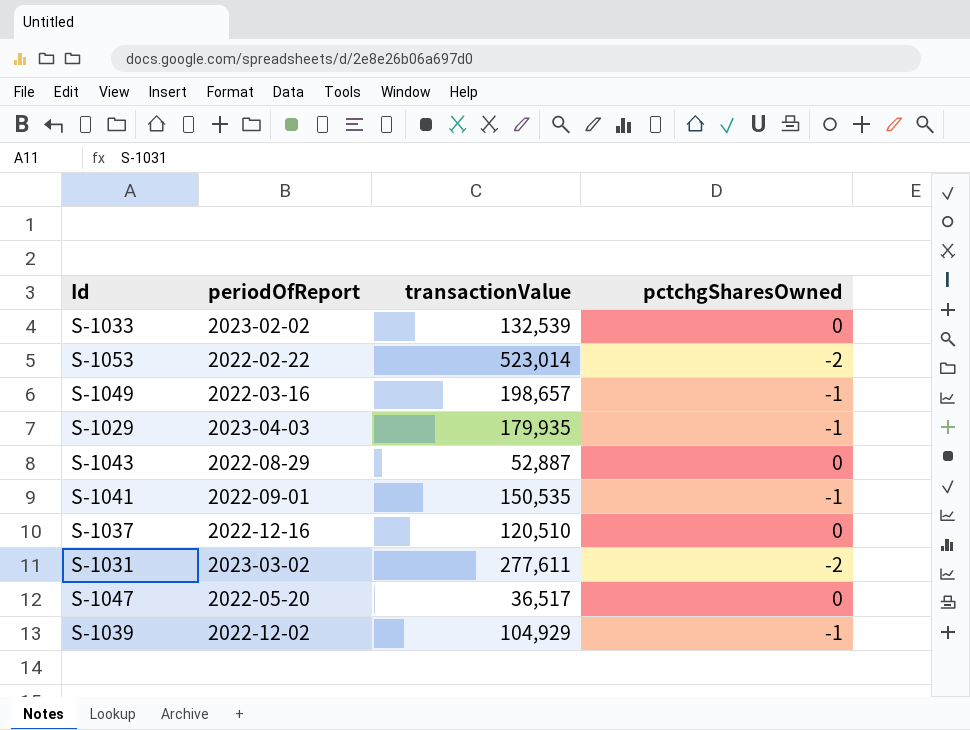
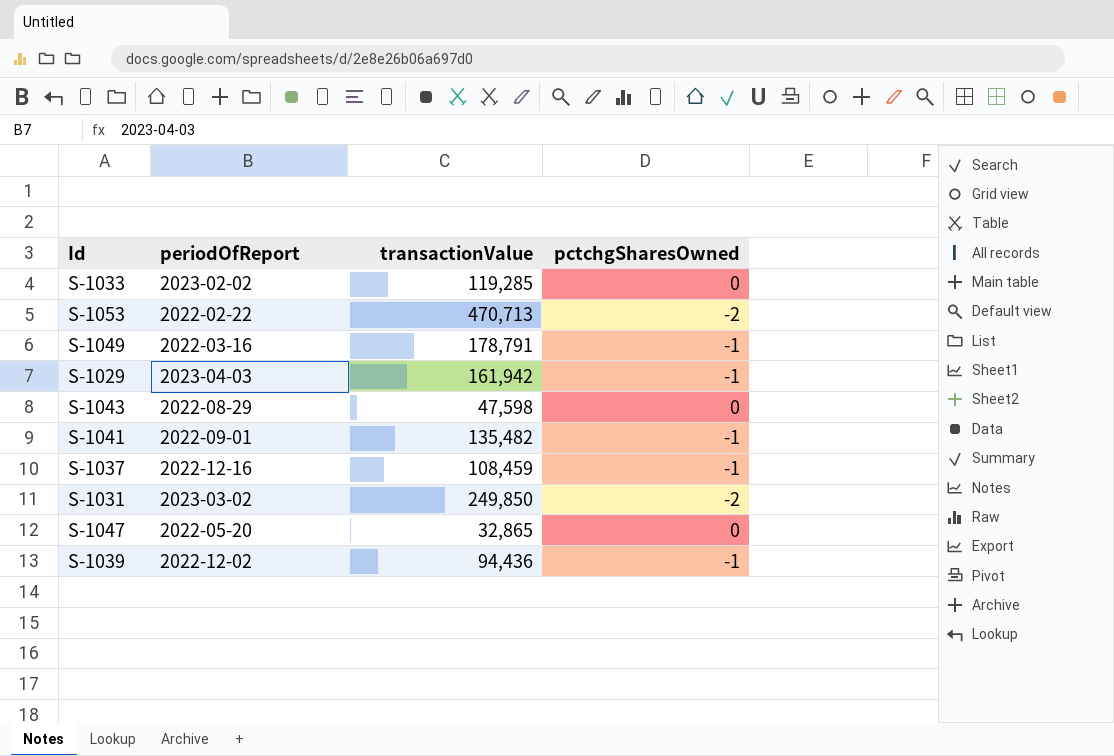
S-1033 | transactionValue: 132,539 -> 119,285
S-1053 | transactionValue: 523,014 -> 470,713
S-1049 | transactionValue: 198,657 -> 178,791
S-1029 | transactionValue: 179,935 -> 161,942
S-1043 | transactionValue: 52,887 -> 47,598
S-1041 | transactionValue: 150,535 -> 135,482
S-1037 | transactionValue: 120,510 -> 108,459
S-1037 | pctchgSharesOwned: 0 -> -1
S-1031 | transactionValue: 277,611 -> 249,850
S-1047 | transactionValue: 36,517 -> 32,865
S-1039 | transactionValue: 104,929 -> 94,436

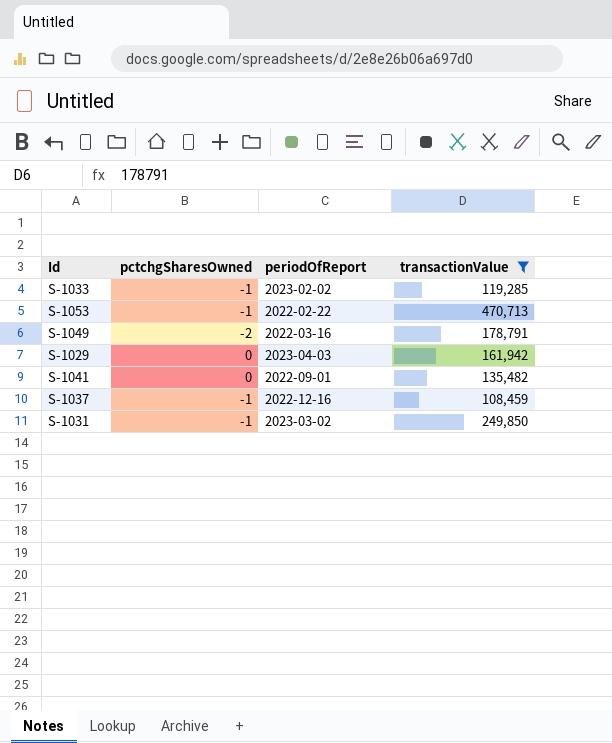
filter: none -> transactionValue >= 108,459
column pctchgSharesOwned | position: 4 -> 2
S-1033 | pctchgSharesOwned: 0 -> -1
S-1053 | pctchgSharesOwned: -2 -> -1
S-1049 | pctchgSharesOwned: -1 -> -2
S-1029 | pctchgSharesOwned: -1 -> 0
S-1041 | pctchgSharesOwned: -1 -> 0
S-1031 | pctchgSharesOwned: -2 -> -1

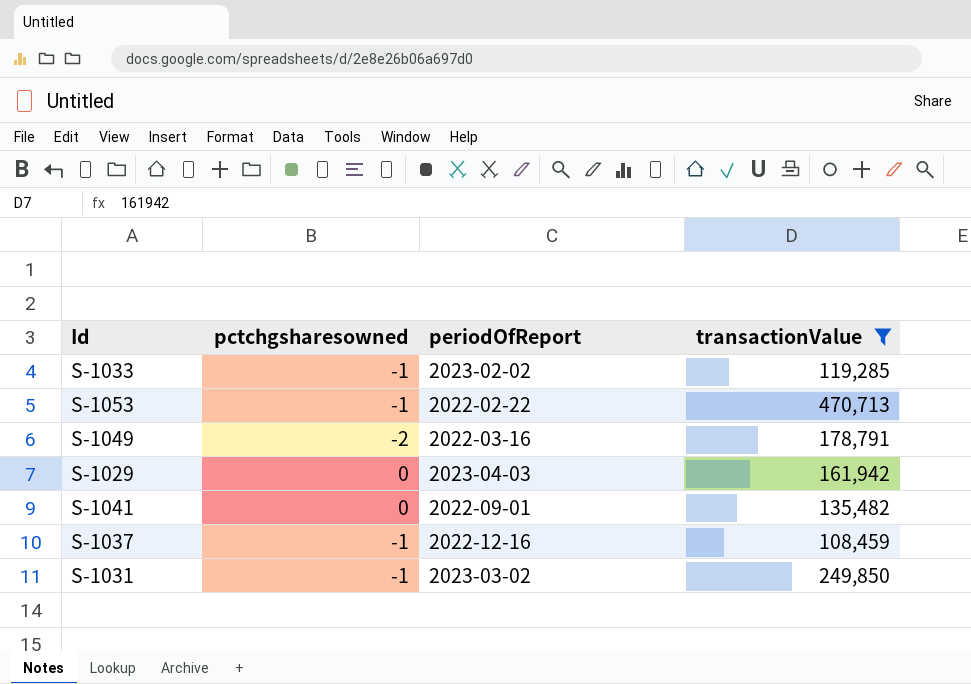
column name: pctchgSharesOwned -> pctchgsharesowned

